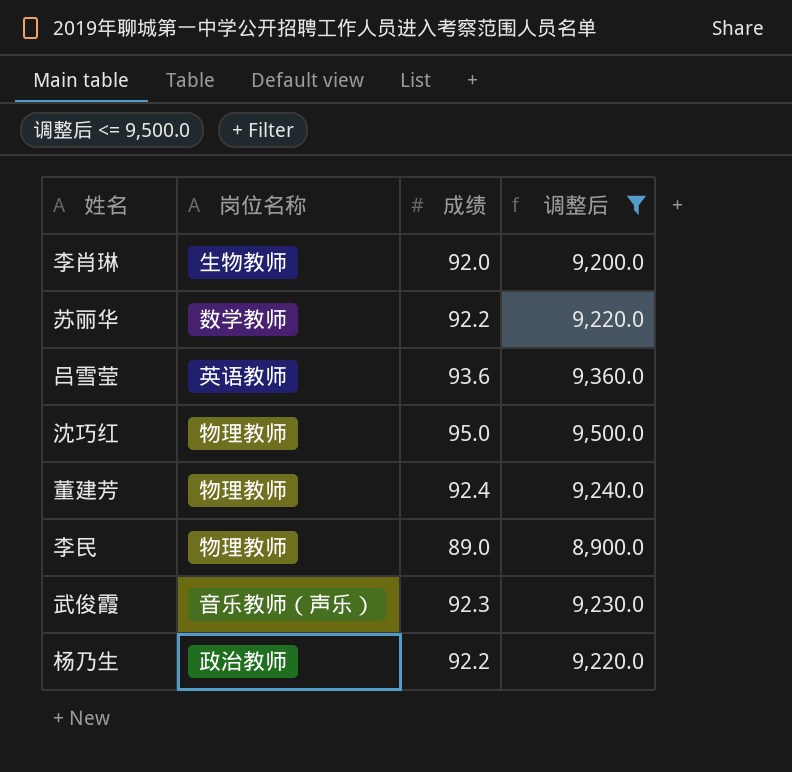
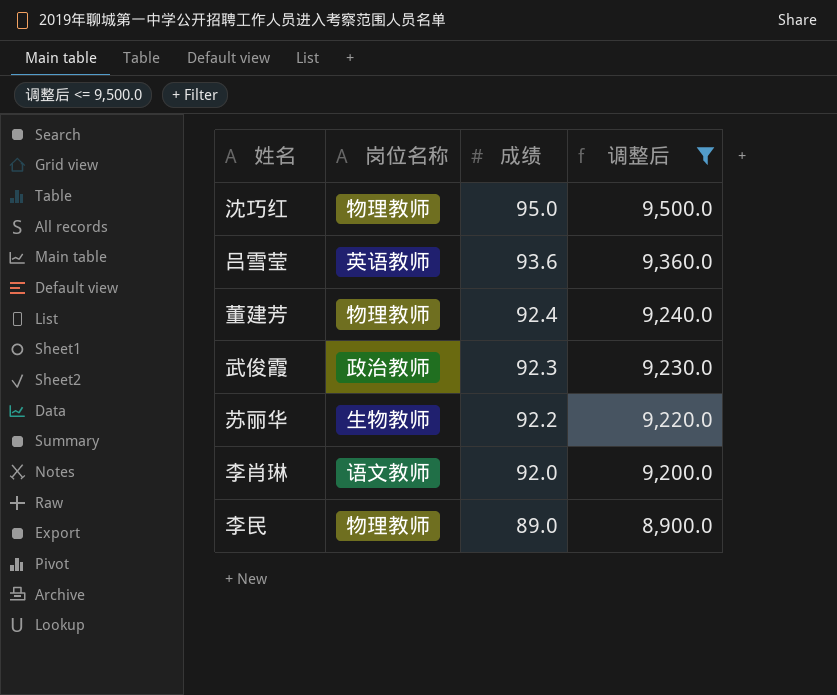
row order: none -> 成绩 descending
row 杨乃生: 政治教师 | 92.2 | 9,220.0 -> none
武俊霞 | 岗位名称: 音乐教师（声乐） -> 政治教师
苏丽华 | 岗位名称: 数学教师 -> 生物教师
李肖琳 | 岗位名称: 生物教师 -> 语文教师

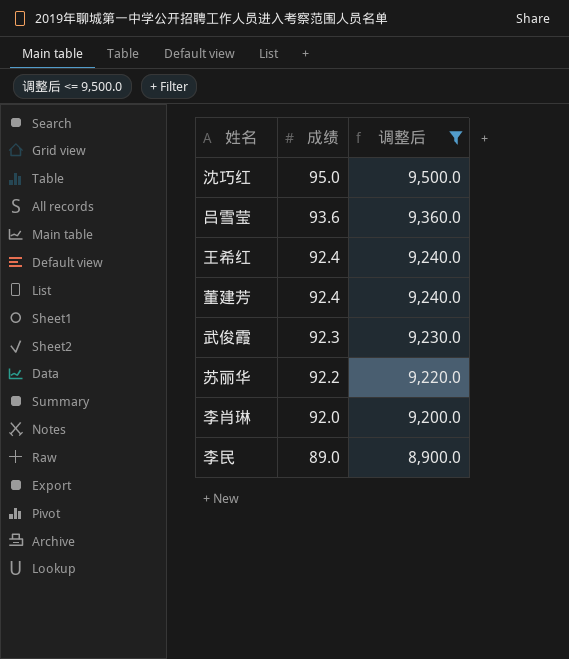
column 岗位名称 | position: 2 -> none
row 王希红: none -> 92.4 | 9,240.0

